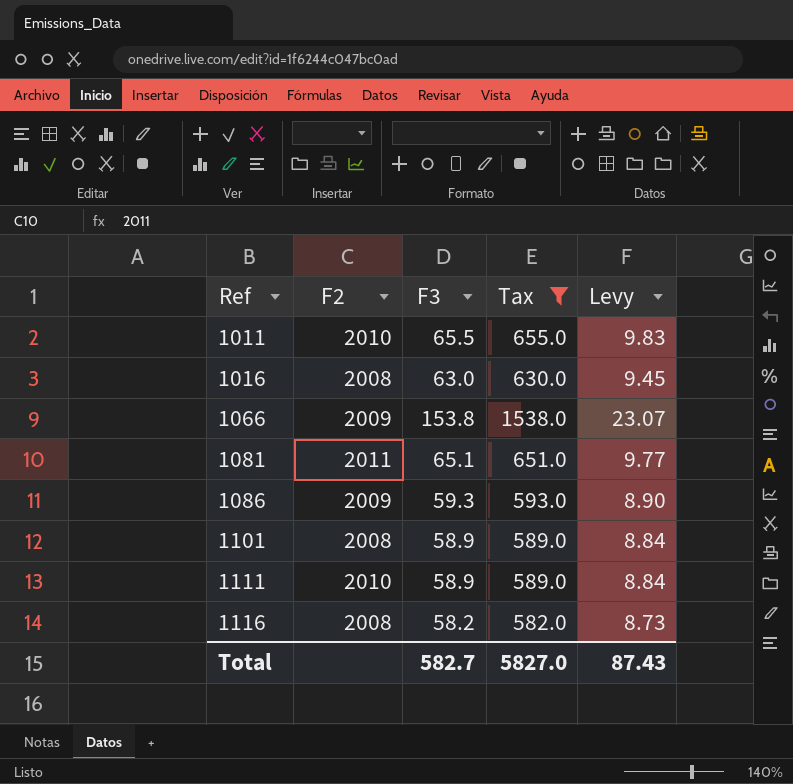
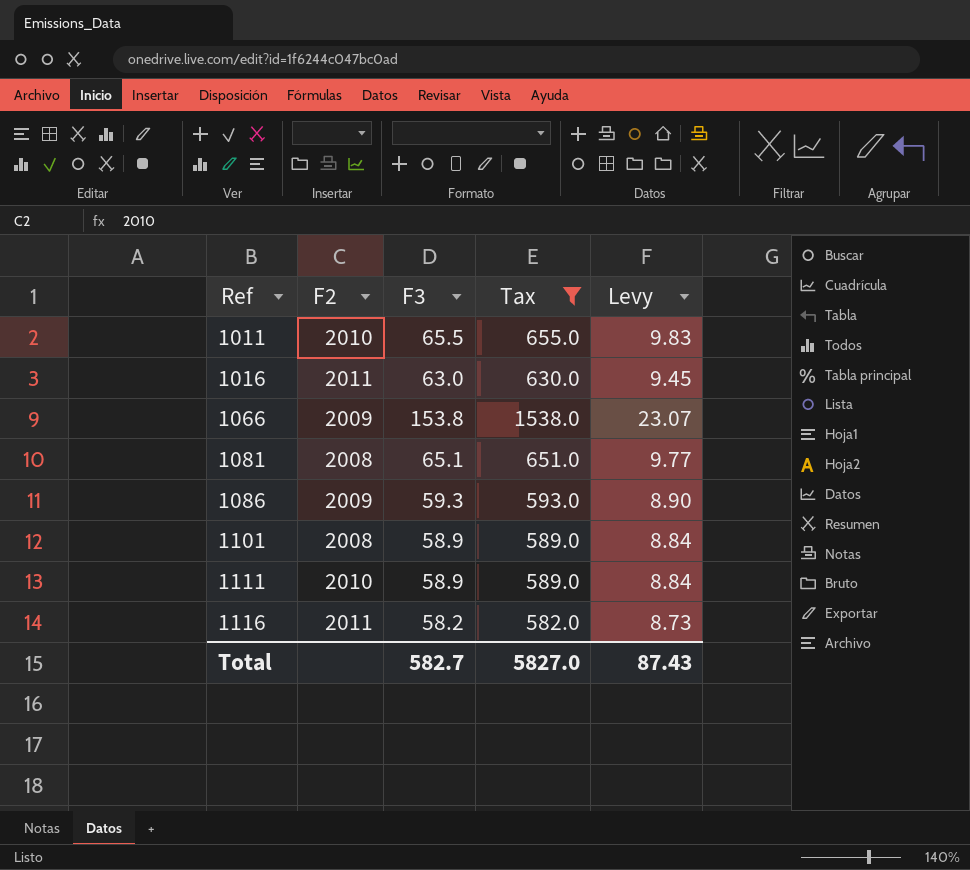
1016 | F2: 2008 -> 2011
1081 | F2: 2011 -> 2008
1116 | F2: 2008 -> 2011

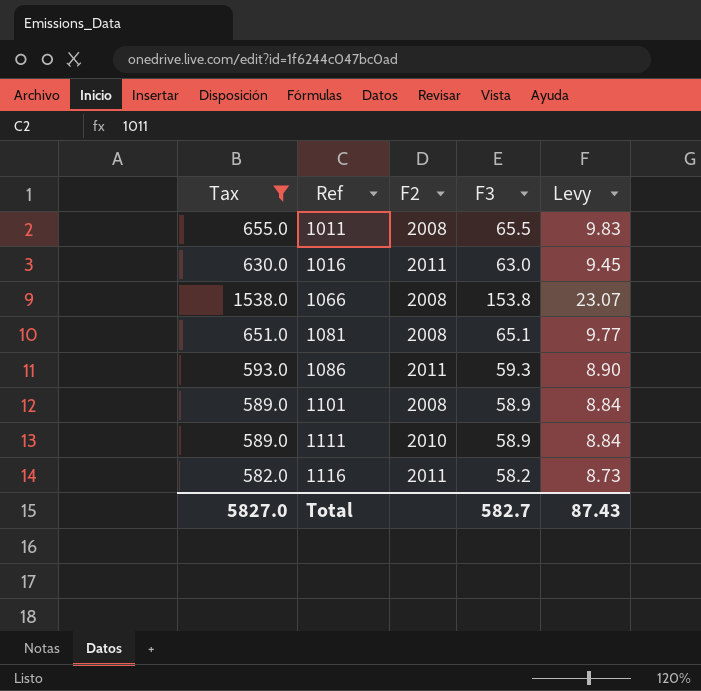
column Tax | position: 4 -> 1
1011 | F2: 2010 -> 2008
1066 | F2: 2009 -> 2008
1086 | F2: 2009 -> 2011

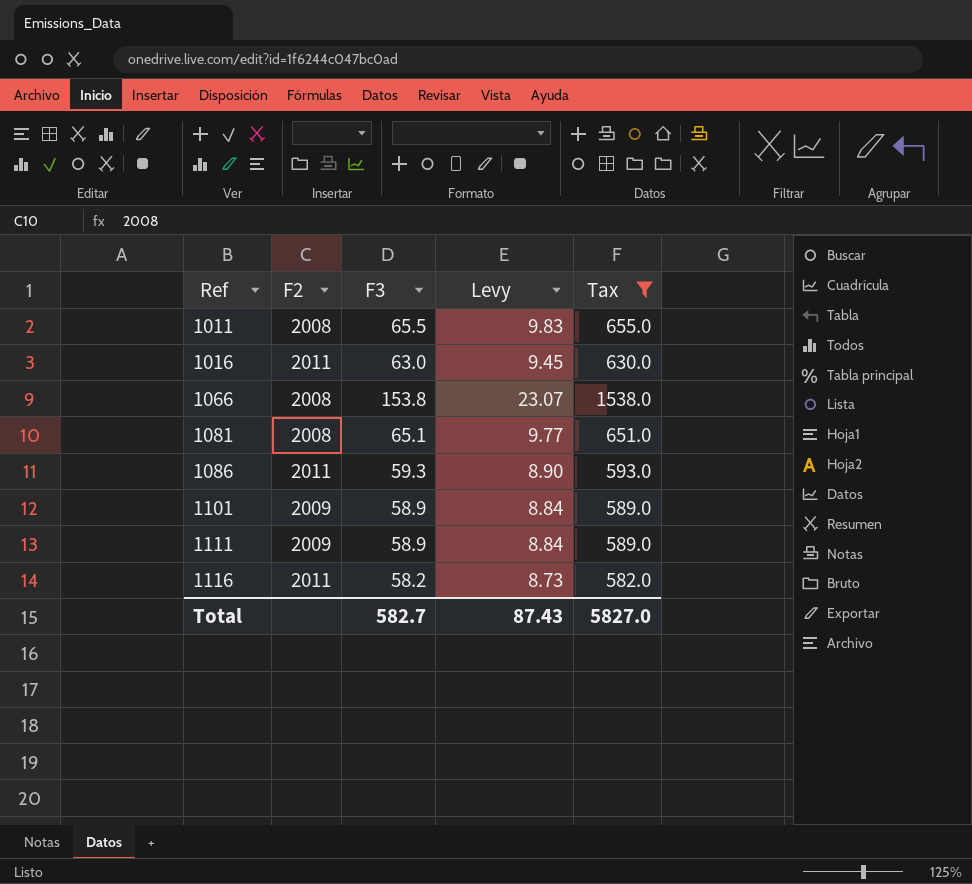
column Tax | position: 1 -> 5
1101 | F2: 2008 -> 2009
1111 | F2: 2010 -> 2009

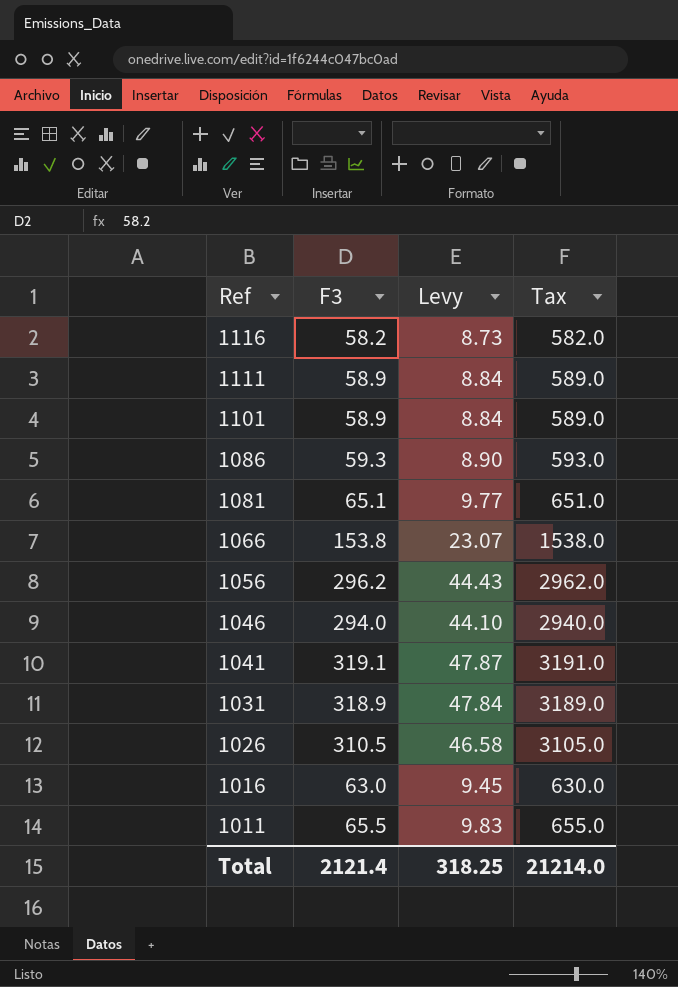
filter: Tax <= 1538.0 -> none
row order: Ref ascending -> Ref descending
column F2 | position: 2 -> none
Total | F3: 582.7 -> 2121.4
Total | Levy: 87.43 -> 318.25
Total | Tax: 5827.0 -> 21214.0

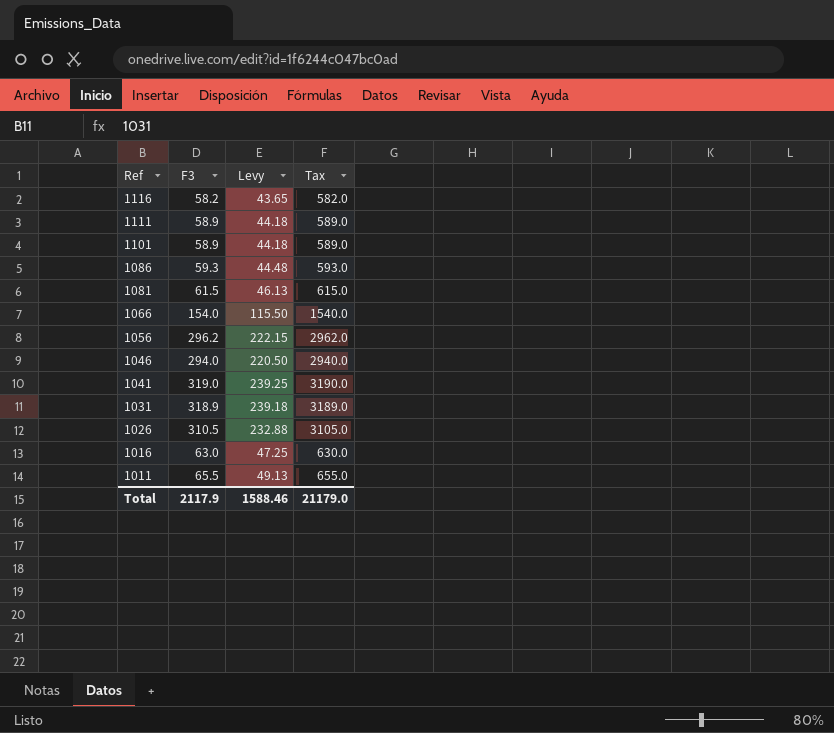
column Levy | formula: [F3] * 0.15 -> [F3] * 0.75
1081 | F3: 65.1 -> 61.5
1081 | Tax: 651.0 -> 615.0
1066 | F3: 153.8 -> 154.0
1066 | Tax: 1538.0 -> 1540.0
1041 | F3: 319.1 -> 319.0
1041 | Tax: 3191.0 -> 3190.0
Total | F3: 2121.4 -> 2117.9
Total | Levy: 318.25 -> 1588.46
Total | Tax: 21214.0 -> 21179.0

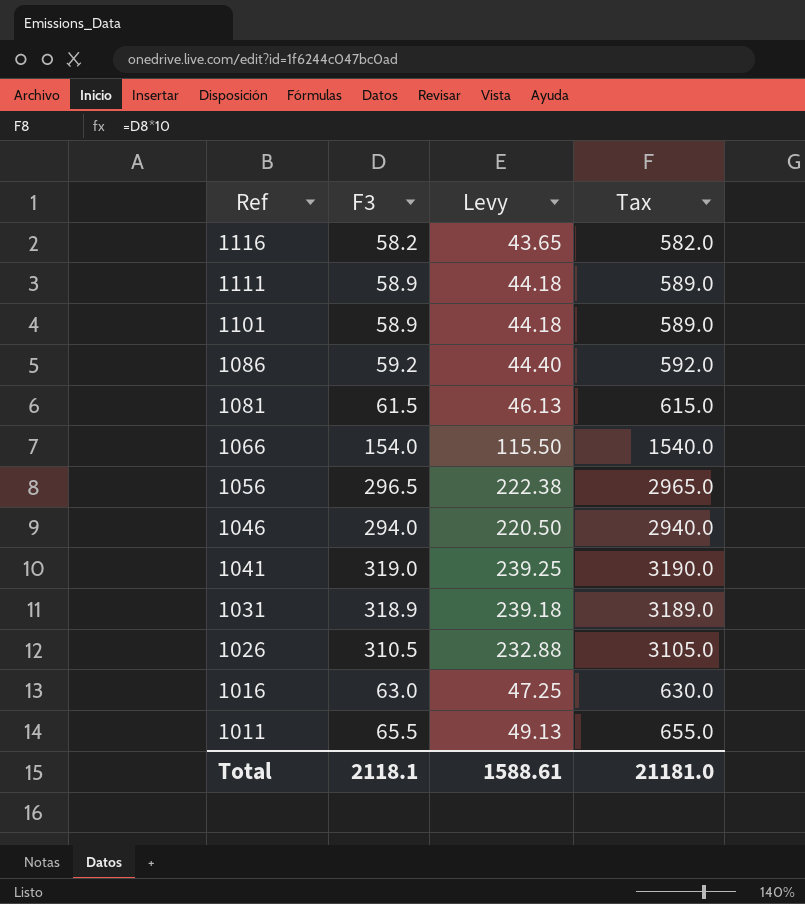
1086 | F3: 59.3 -> 59.2
1086 | Levy: 44.48 -> 44.40
1086 | Tax: 593.0 -> 592.0
1056 | F3: 296.2 -> 296.5
1056 | Levy: 222.15 -> 222.38
1056 | Tax: 2962.0 -> 2965.0
Total | F3: 2117.9 -> 2118.1
Total | Levy: 1588.46 -> 1588.61
Total | Tax: 21179.0 -> 21181.0

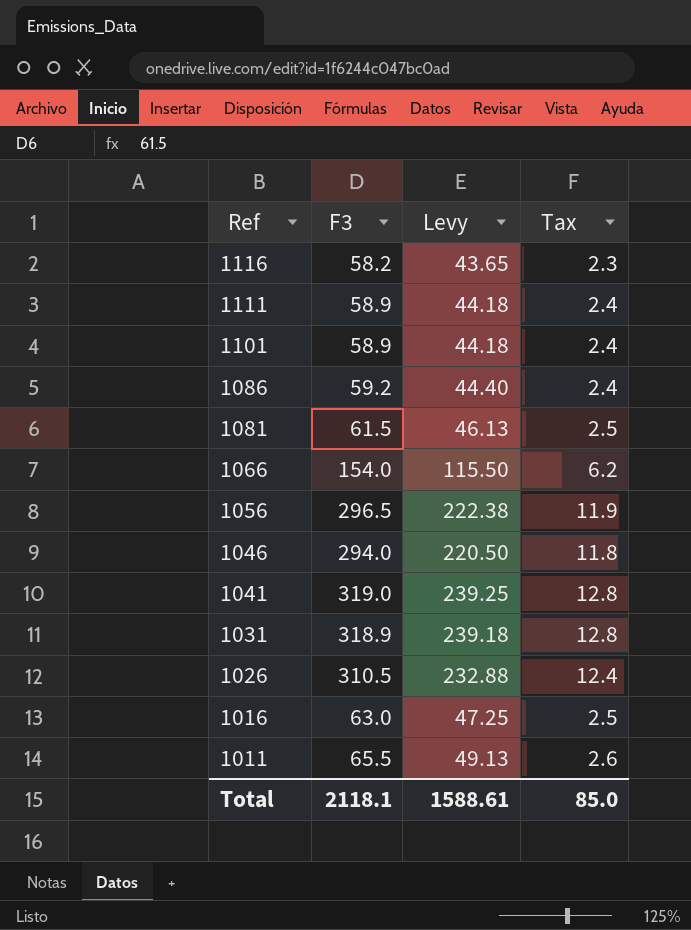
column Tax | formula: [F3] * 10 -> [F3] * 0.04
Total | Tax: 21181.0 -> 85.0

